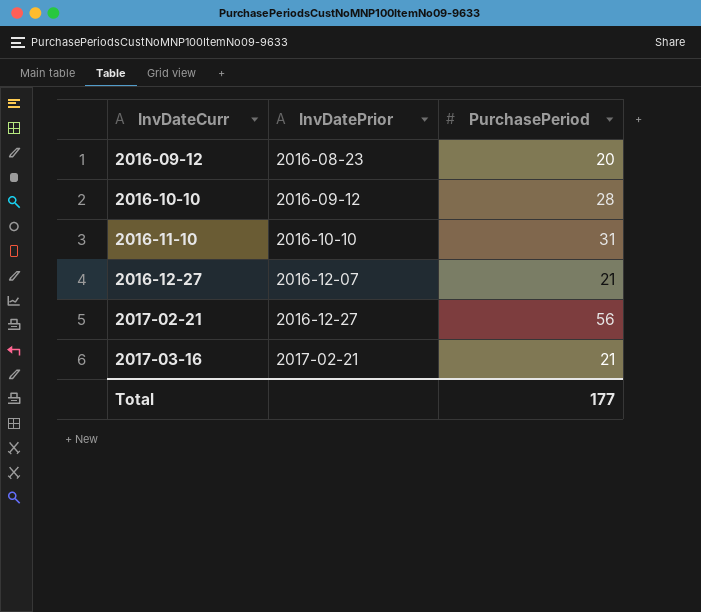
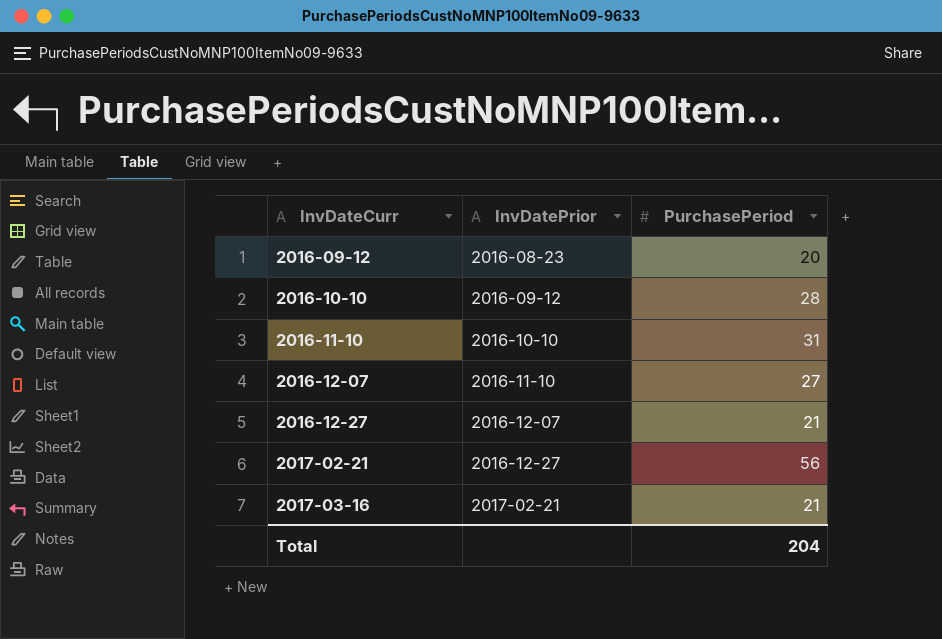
row 2016-12-07: none -> 2016-11-10 | 27
Total | PurchasePeriod: 177 -> 204

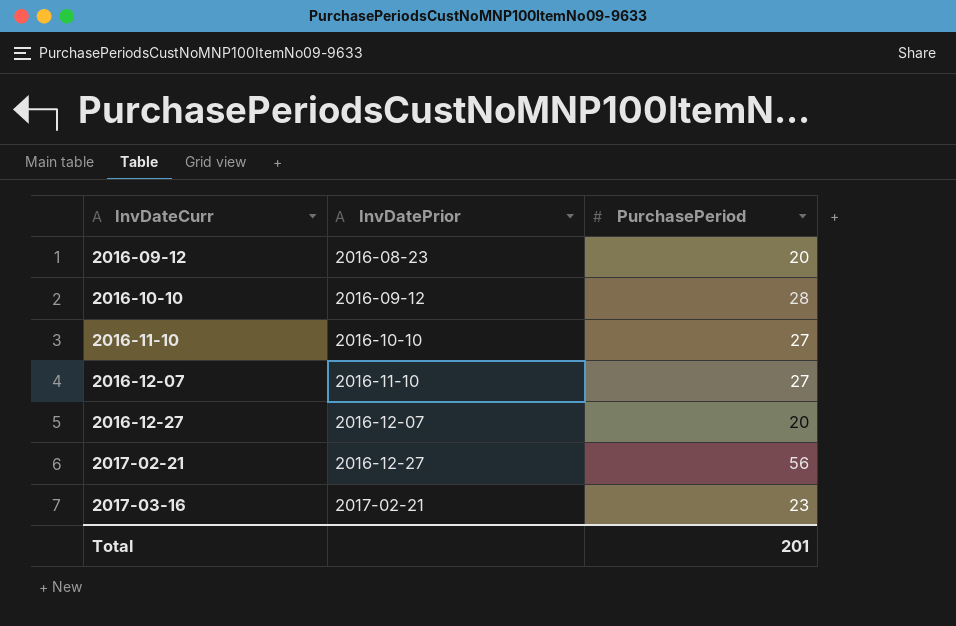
2016-11-10 | PurchasePeriod: 31 -> 27
2016-12-27 | PurchasePeriod: 21 -> 20
2017-03-16 | PurchasePeriod: 21 -> 23
Total | PurchasePeriod: 204 -> 201

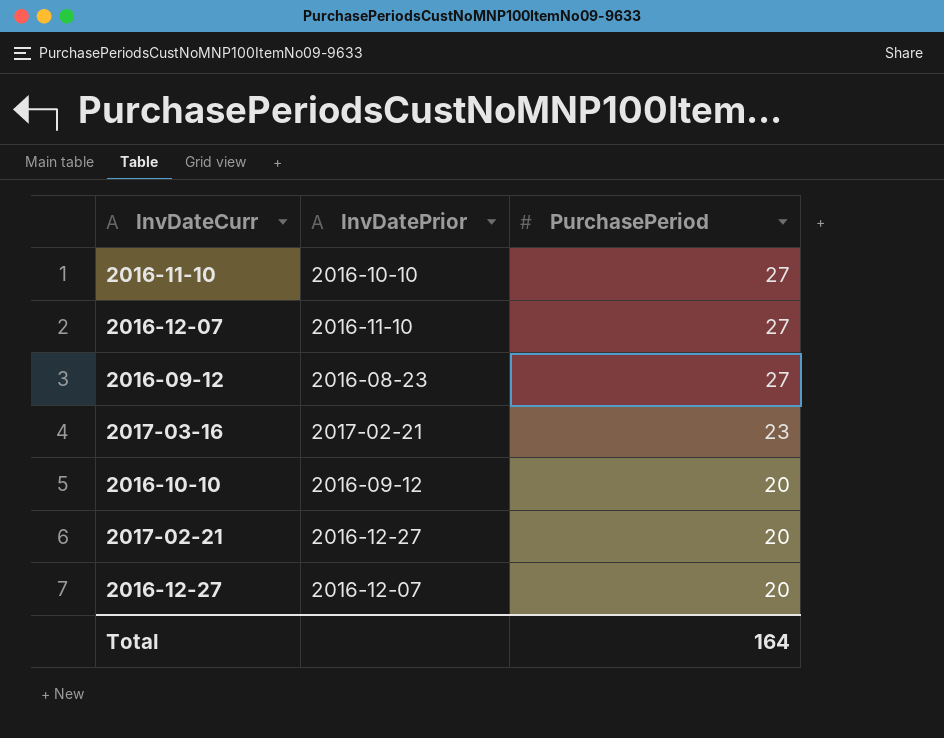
row order: InvDateCurr ascending -> PurchasePeriod descending
2016-09-12 | PurchasePeriod: 20 -> 27
2016-10-10 | PurchasePeriod: 28 -> 20
2017-02-21 | PurchasePeriod: 56 -> 20
Total | PurchasePeriod: 201 -> 164

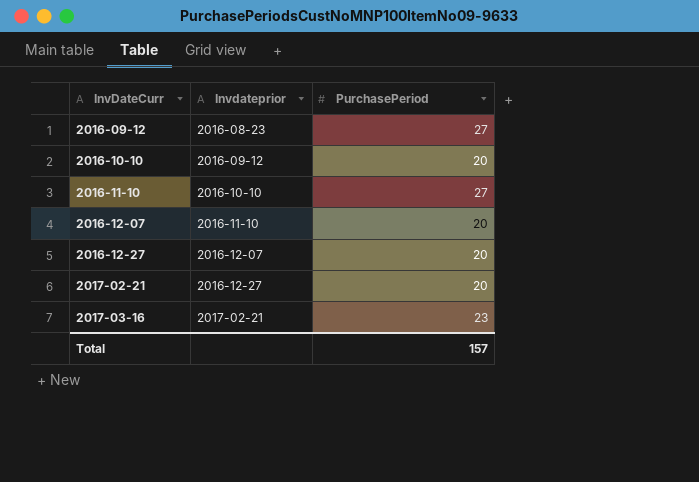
row order: PurchasePeriod descending -> InvDateCurr ascending
column name: InvDatePrior -> Invdateprior
2016-12-07 | PurchasePeriod: 27 -> 20
Total | PurchasePeriod: 164 -> 157

